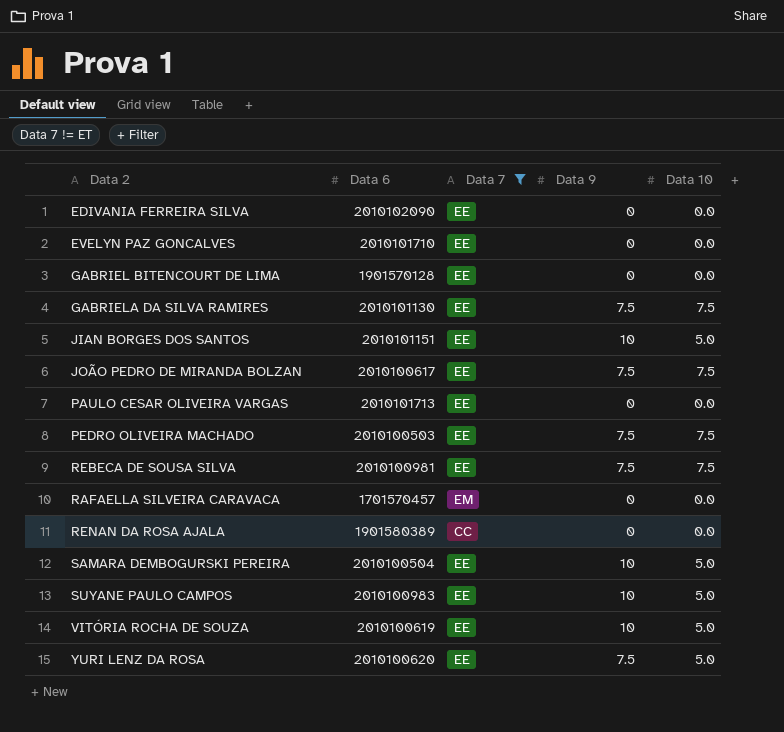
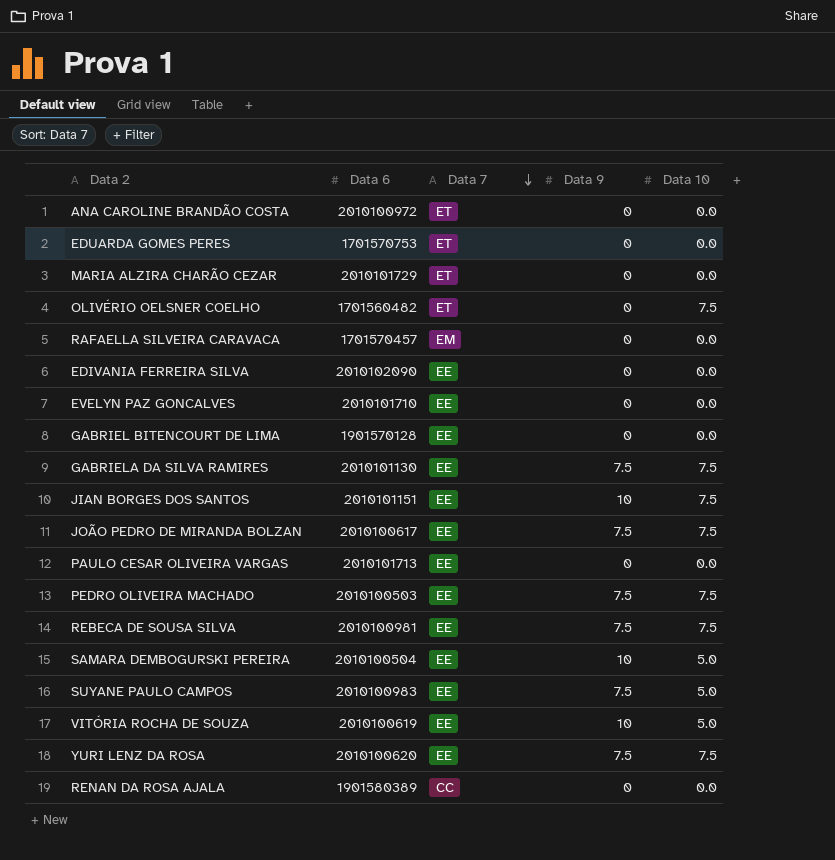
filter: Data 7 != ET -> none
row order: none -> Data 7 descending
JIAN BORGES DOS SANTOS | Data 10: 5.0 -> 7.5
SUYANE PAULO CAMPOS | Data 9: 10 -> 7.5
YURI LENZ DA ROSA | Data 10: 5.0 -> 7.5

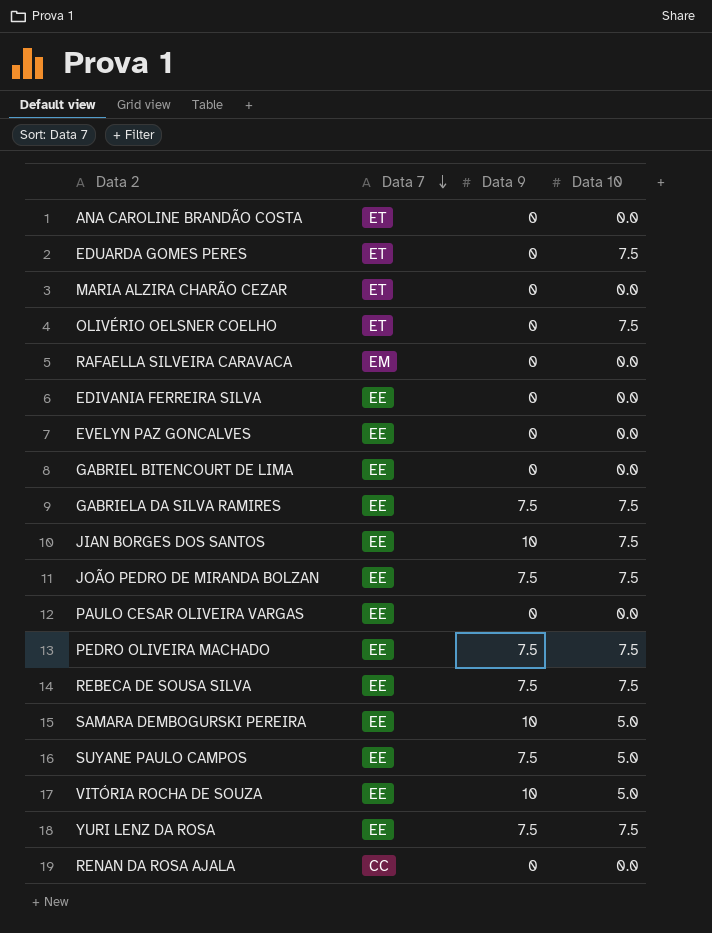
column Data 6 | position: 2 -> none
EDUARDA GOMES PERES | Data 10: 0.0 -> 7.5

